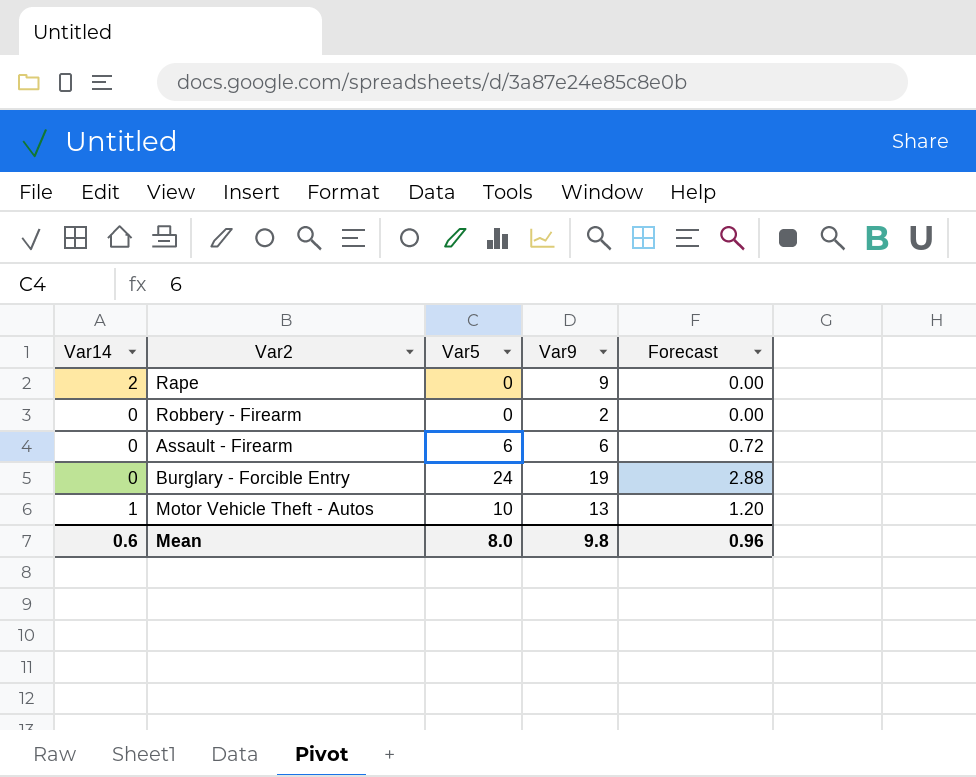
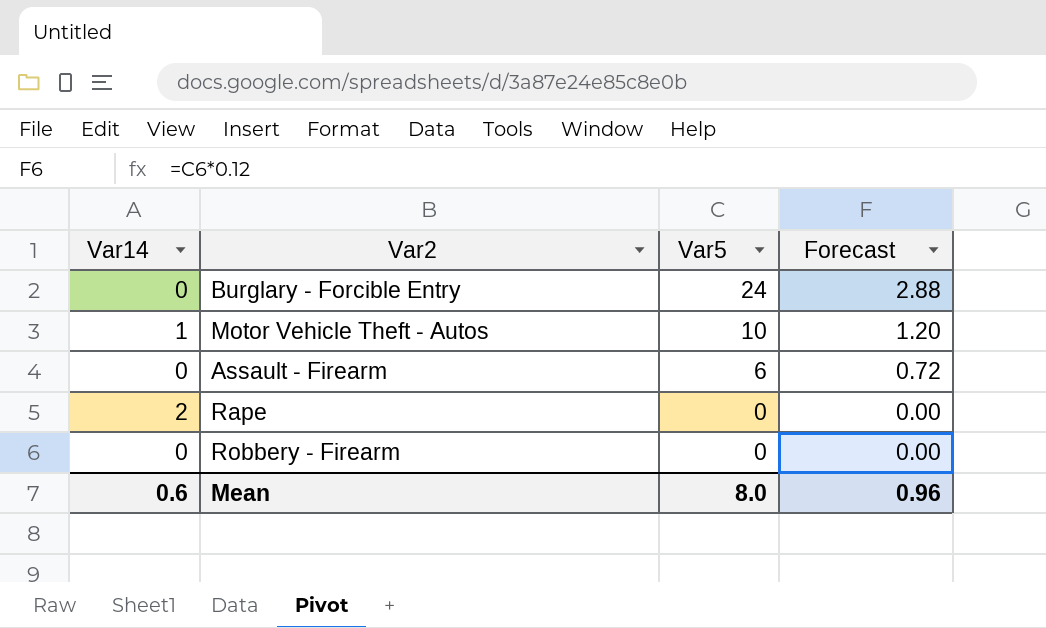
row order: none -> Var5 descending
column Var9 | position: 4 -> none

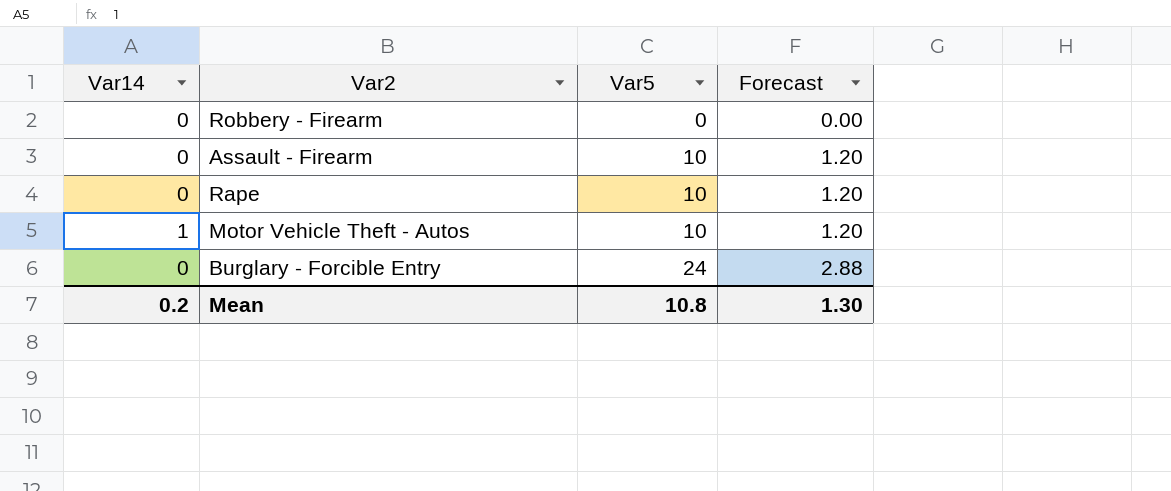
row order: Var5 descending -> Var5 ascending
Assault - Firearm | Var5: 6 -> 10
Assault - Firearm | Forecast: 0.72 -> 1.20
Rape | Var14: 2 -> 0
Rape | Var5: 0 -> 10
Rape | Forecast: 0.00 -> 1.20
Mean | Var14: 0.6 -> 0.2
Mean | Var5: 8.0 -> 10.8
Mean | Forecast: 0.96 -> 1.30

